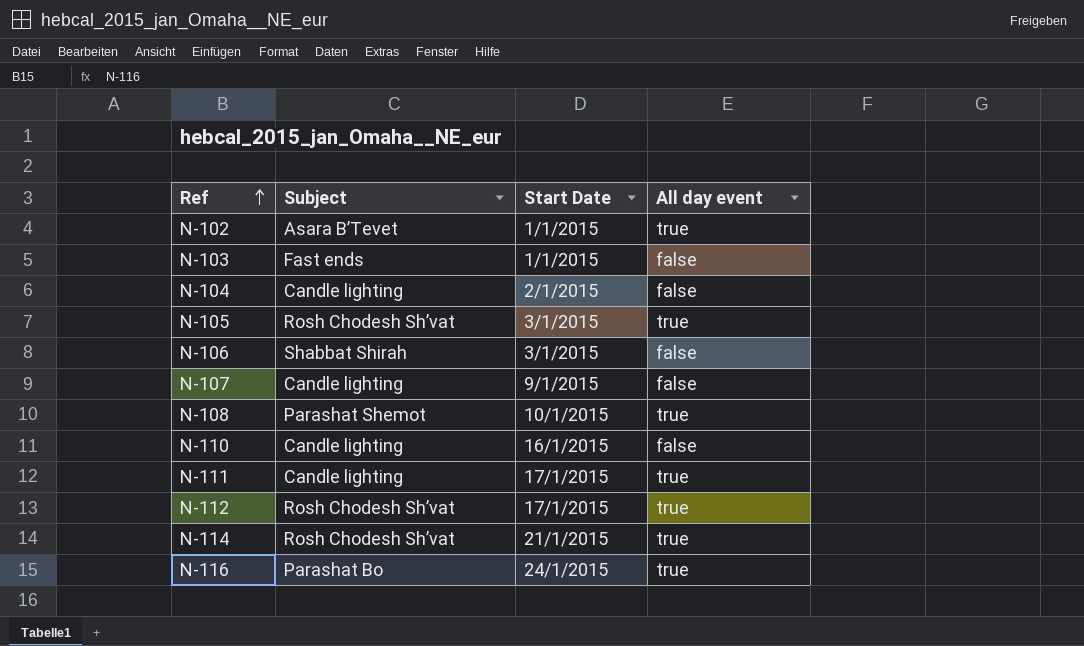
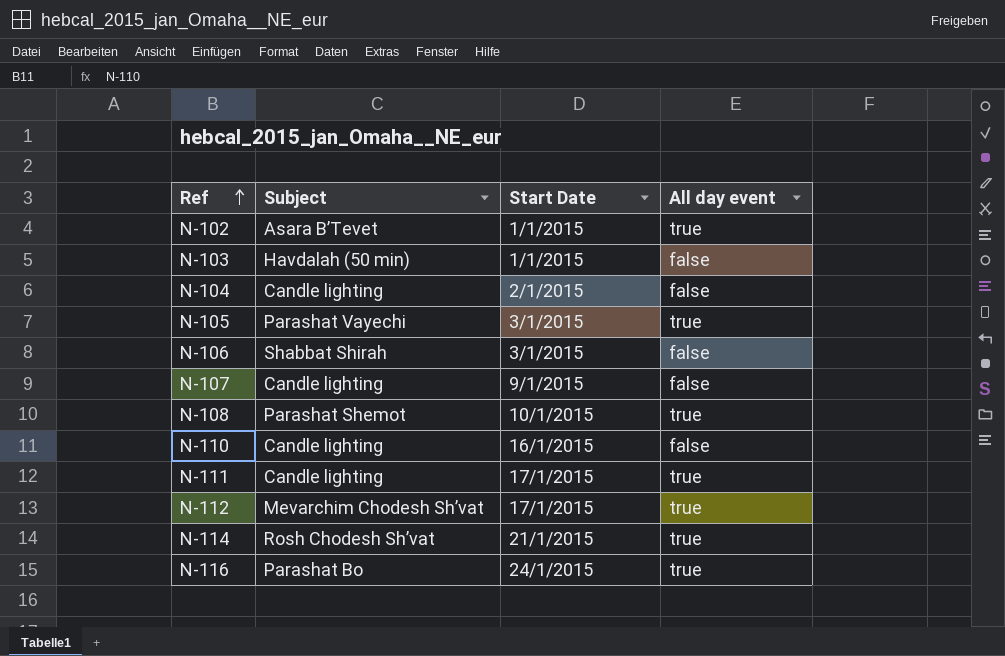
N-103 | Subject: Fast ends -> Havdalah (50 min)
N-105 | Subject: Rosh Chodesh Sh’vat -> Parashat Vayechi
N-112 | Subject: Rosh Chodesh Sh’vat -> Mevarchim Chodesh Sh’vat

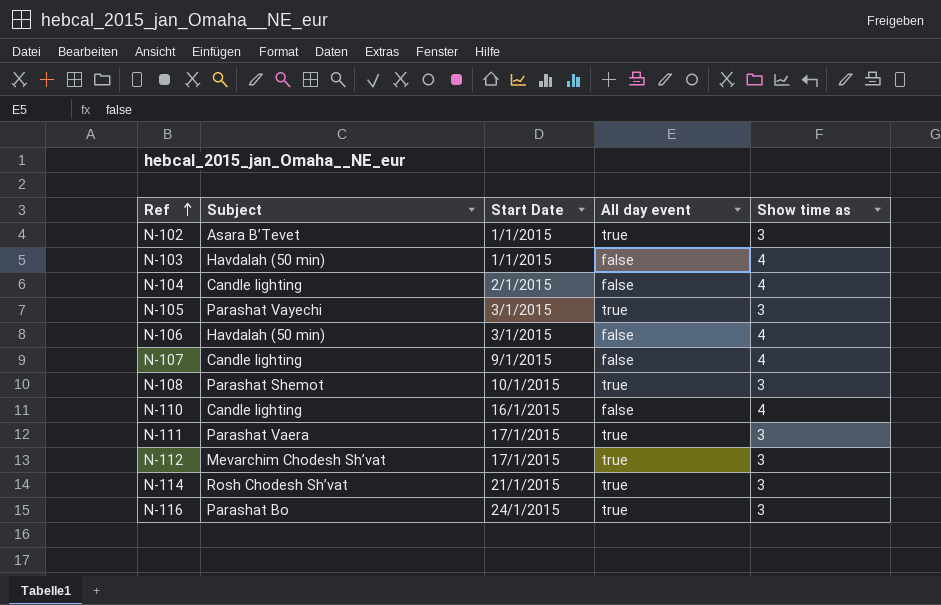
column Show time as | position: none -> 5
N-106 | Subject: Shabbat Shirah -> Havdalah (50 min)
N-111 | Subject: Candle lighting -> Parashat Vaera

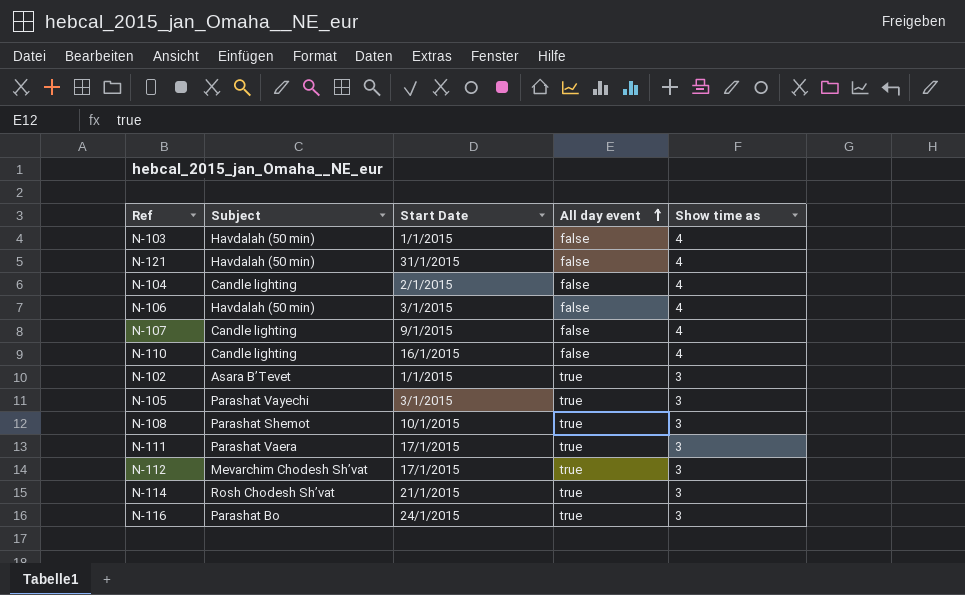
row order: Ref ascending -> All day event ascending
row N-121: none -> Havdalah (50 min) | 31/1/2015 | false | 4

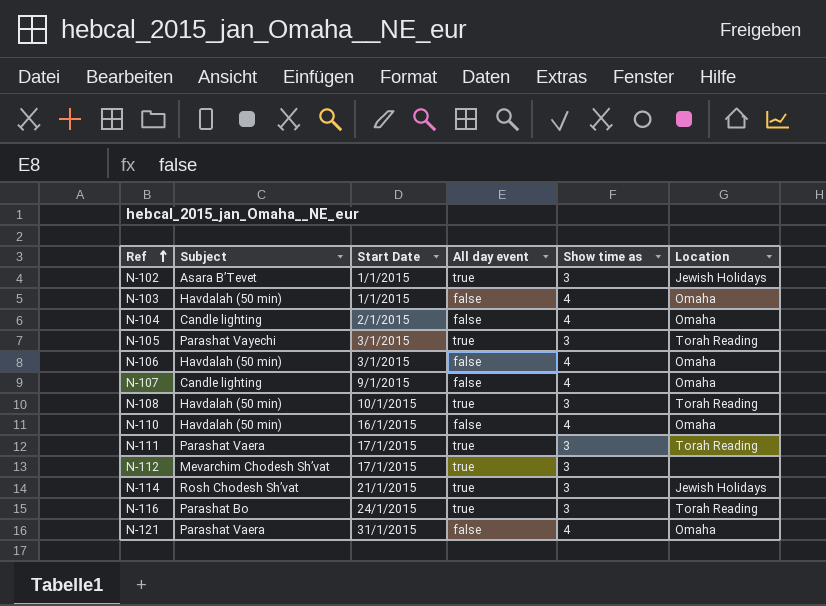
row order: All day event ascending -> Ref ascending
column Location | position: none -> 6
N-108 | Subject: Parashat Shemot -> Havdalah (50 min)
N-110 | Subject: Candle lighting -> Havdalah (50 min)
N-121 | Subject: Havdalah (50 min) -> Parashat Vaera

